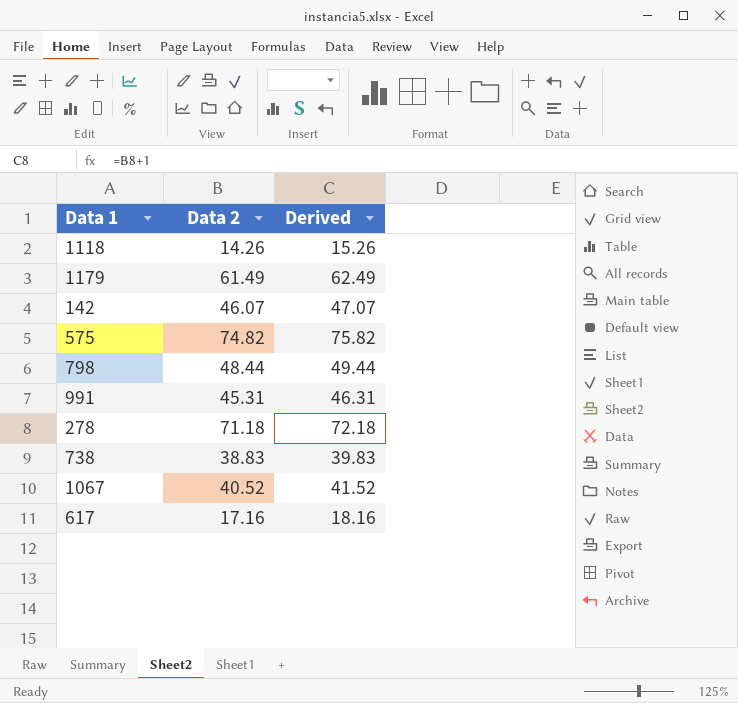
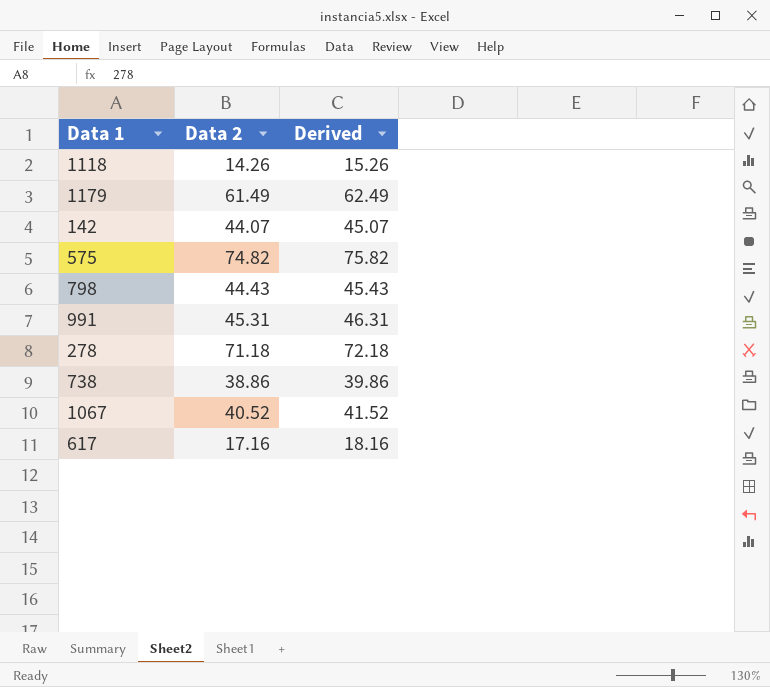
142 | Data 2: 46.07 -> 44.07
142 | Derived: 47.07 -> 45.07
798 | Data 2: 48.44 -> 44.43
798 | Derived: 49.44 -> 45.43
738 | Data 2: 38.83 -> 38.86
738 | Derived: 39.83 -> 39.86

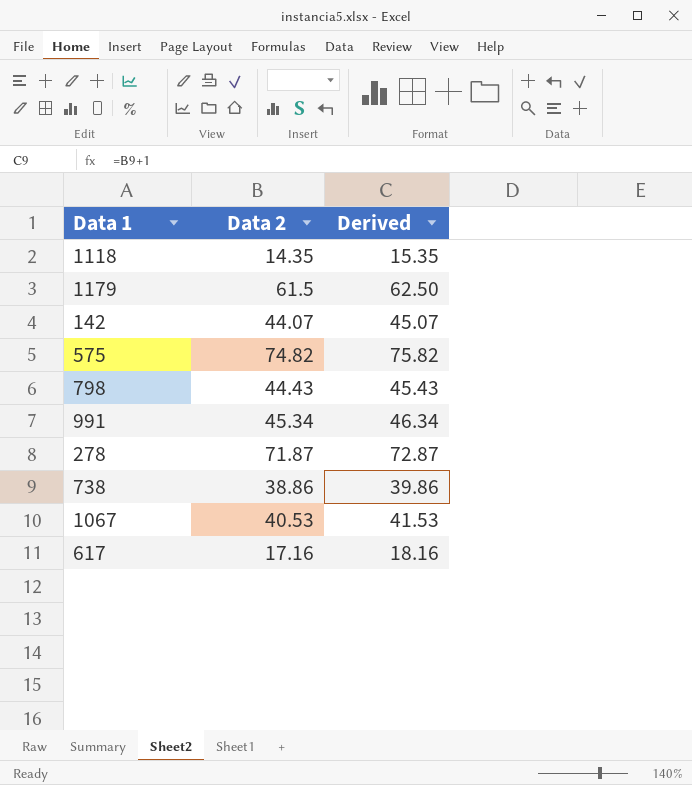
1118 | Data 2: 14.26 -> 14.35
1118 | Derived: 15.26 -> 15.35
1179 | Data 2: 61.49 -> 61.5
1179 | Derived: 62.49 -> 62.50
991 | Data 2: 45.31 -> 45.34
991 | Derived: 46.31 -> 46.34
278 | Data 2: 71.18 -> 71.87
278 | Derived: 72.18 -> 72.87
1067 | Data 2: 40.52 -> 40.53
1067 | Derived: 41.52 -> 41.53

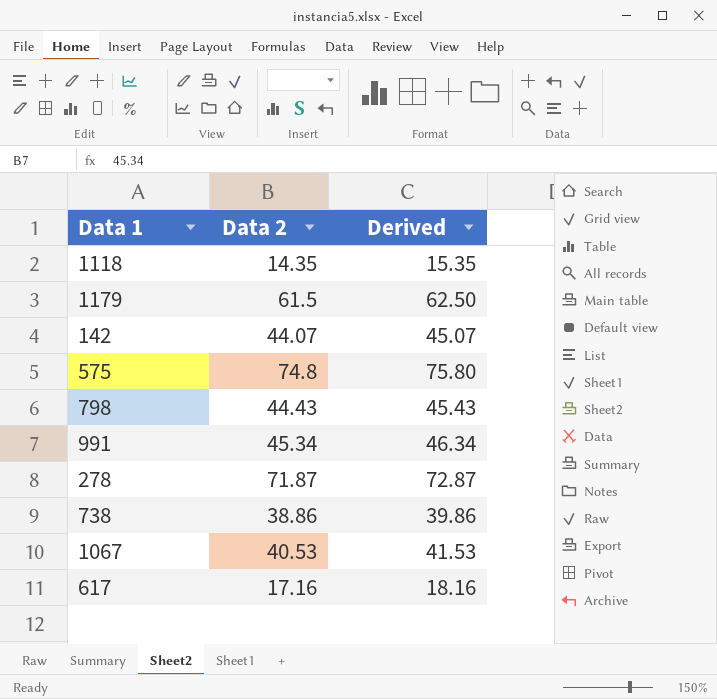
575 | Data 2: 74.82 -> 74.8
575 | Derived: 75.82 -> 75.80

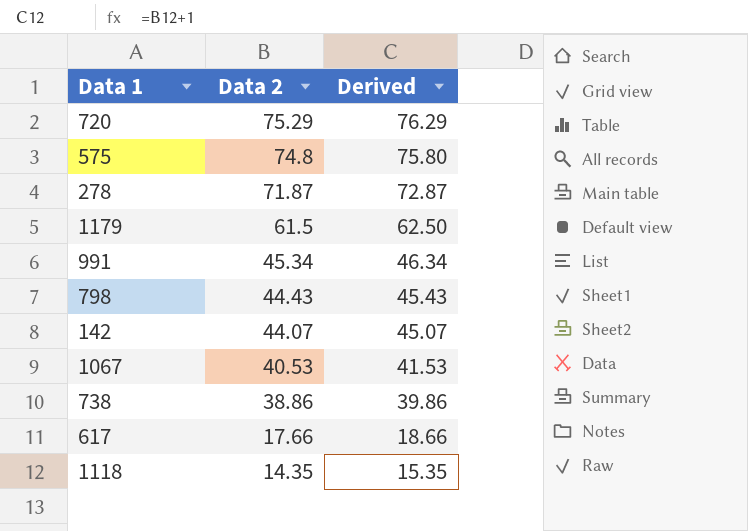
row order: none -> Data 2 descending
row 720: none -> 75.29 | 76.29
617 | Data 2: 17.16 -> 17.66
617 | Derived: 18.16 -> 18.66

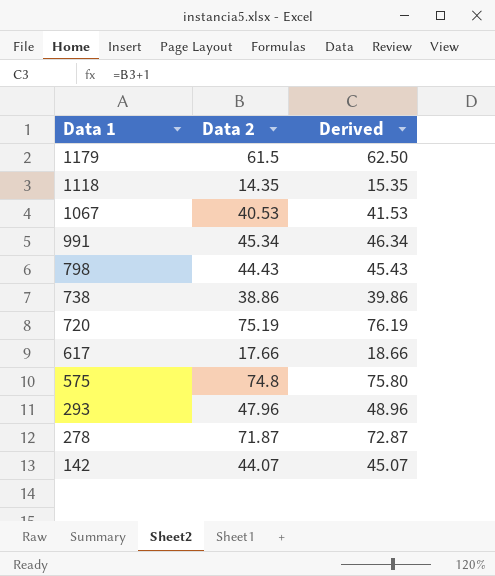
row order: Data 2 descending -> Data 1 descending
720 | Data 2: 75.29 -> 75.19
720 | Derived: 76.29 -> 76.19
row 293: none -> 47.96 | 48.96

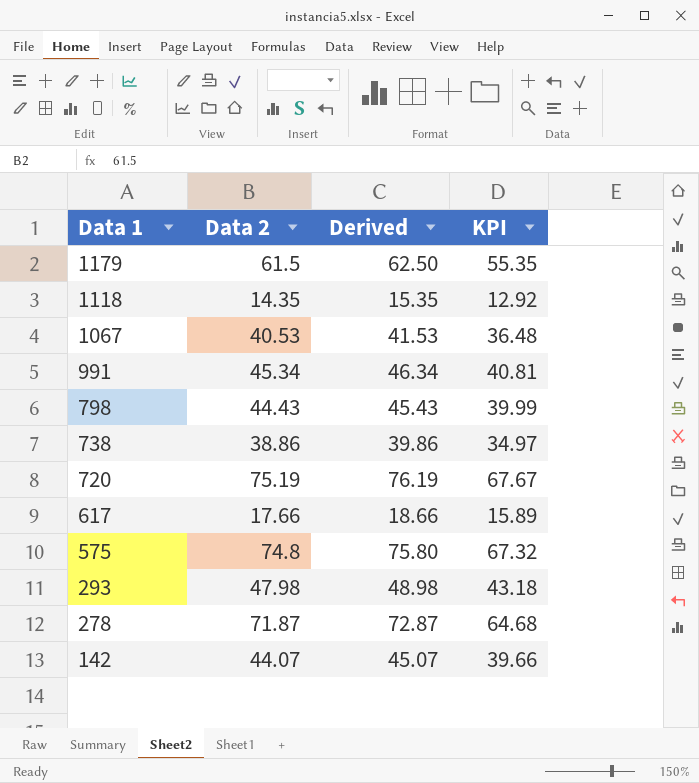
column KPI | formula: none -> [Data 2] * 0.9
293 | Data 2: 47.96 -> 47.98
293 | Derived: 48.96 -> 48.98

